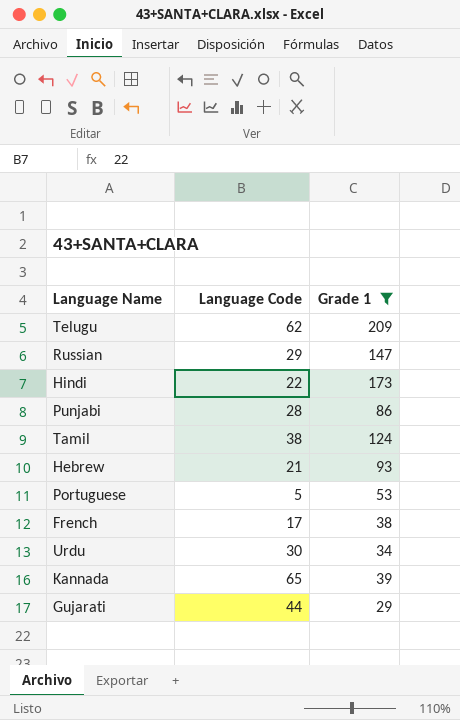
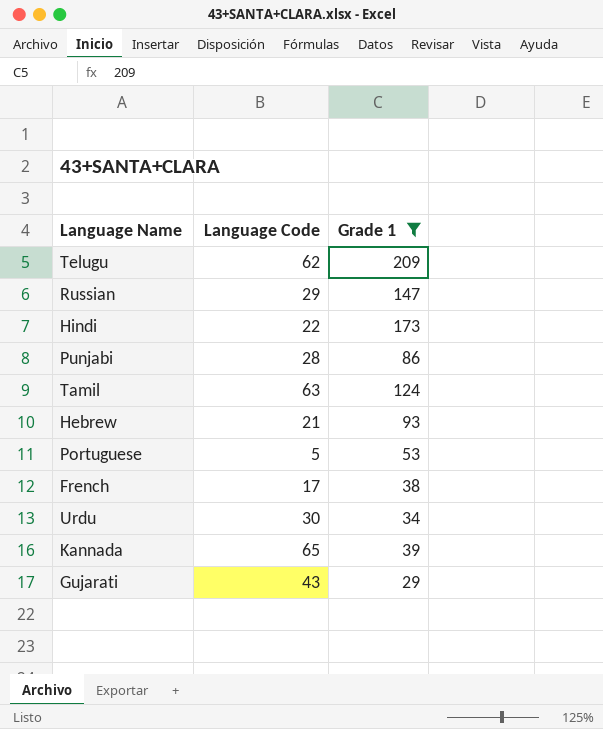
Tamil | Language Code: 38 -> 63
Gujarati | Language Code: 44 -> 43

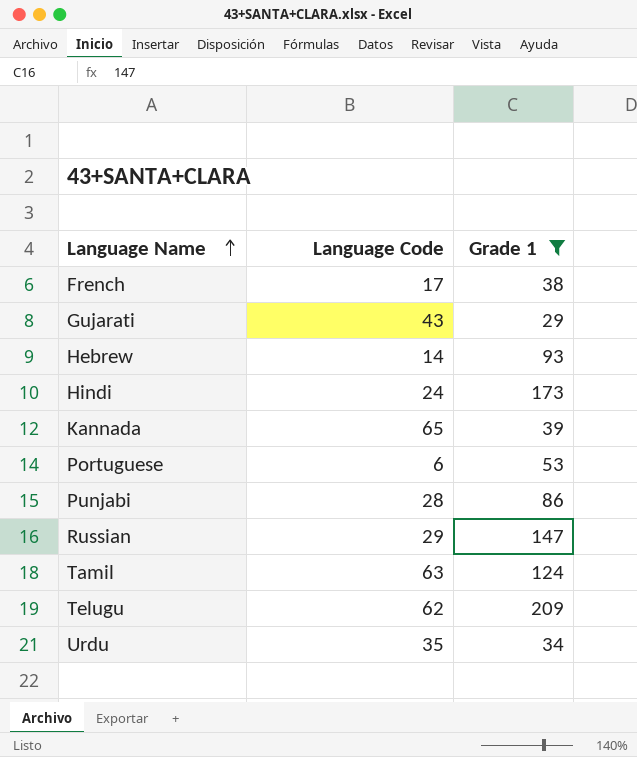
row order: none -> Language Name ascending
Hebrew | Language Code: 21 -> 14
Hindi | Language Code: 22 -> 24
Portuguese | Language Code: 5 -> 6
Urdu | Language Code: 30 -> 35

